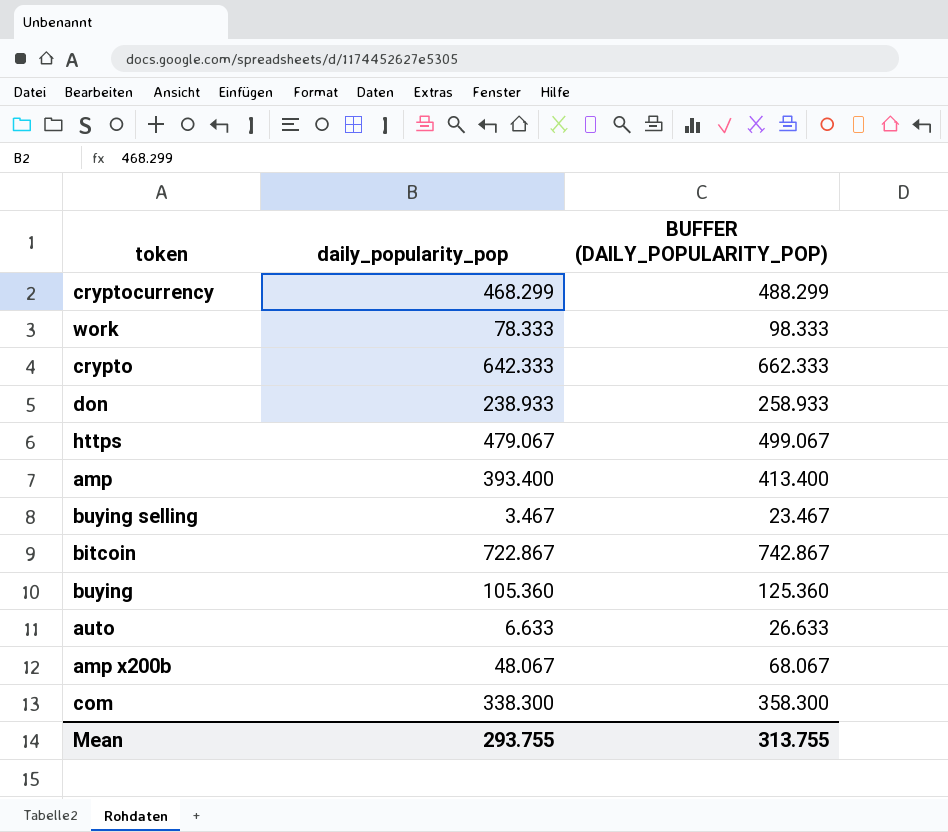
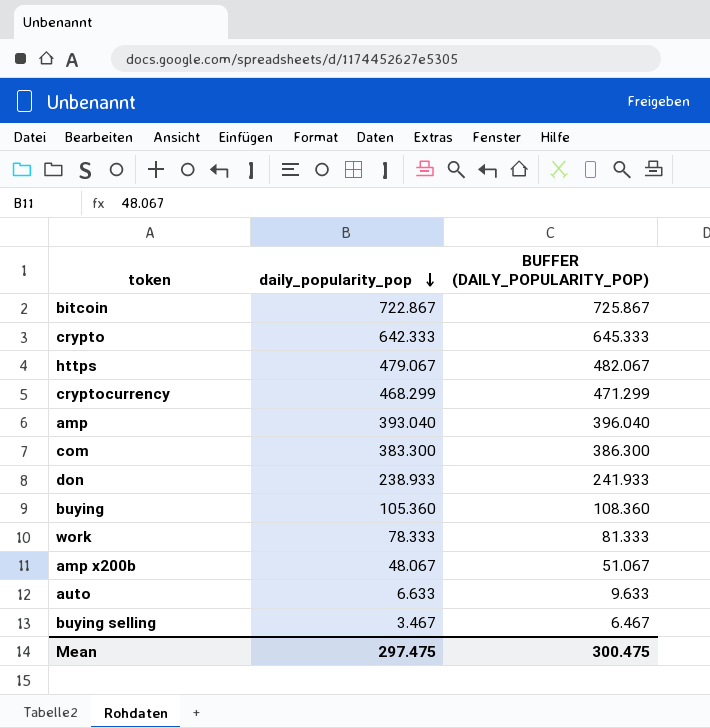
row order: none -> daily_popularity_pop descending
column BUFFER (DAILY_POPULARITY_POP) | formula: [daily_popularity_pop] + 20 -> [daily_popularity_pop] + 3
amp | daily_popularity_pop: 393.400 -> 393.040
com | daily_popularity_pop: 338.300 -> 383.300
Mean | daily_popularity_pop: 293.755 -> 297.475
Mean | BUFFER (DAILY_POPULARITY_POP): 313.755 -> 300.475

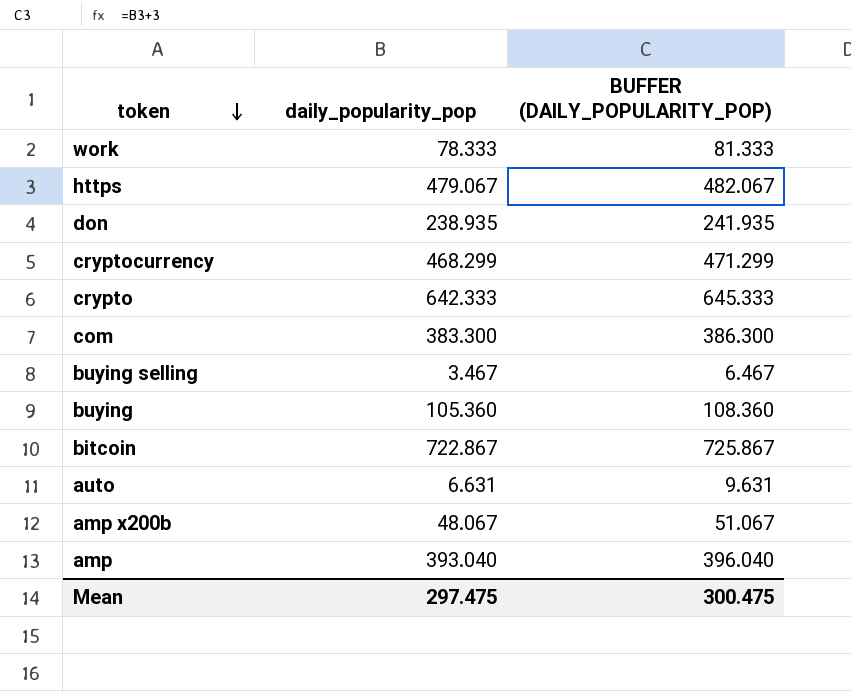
row order: daily_popularity_pop descending -> token descending
don | daily_popularity_pop: 238.933 -> 238.935
don | BUFFER (DAILY_POPULARITY_POP): 241.933 -> 241.935
auto | daily_popularity_pop: 6.633 -> 6.631
auto | BUFFER (DAILY_POPULARITY_POP): 9.633 -> 9.631

